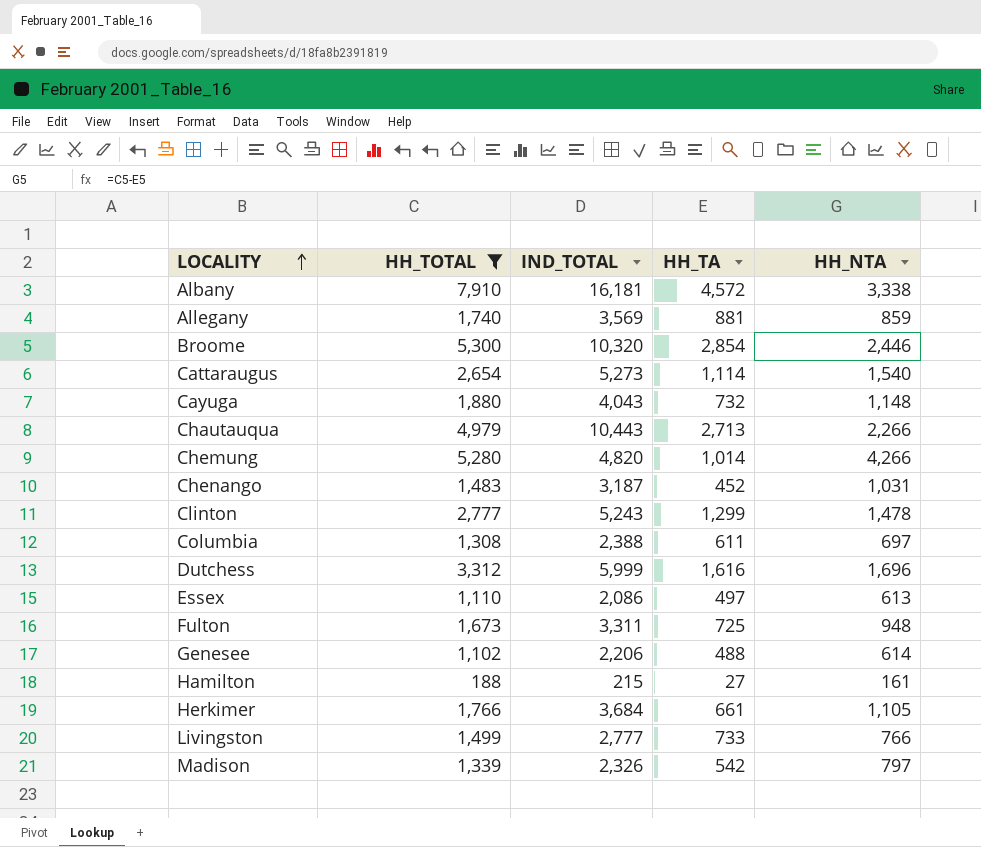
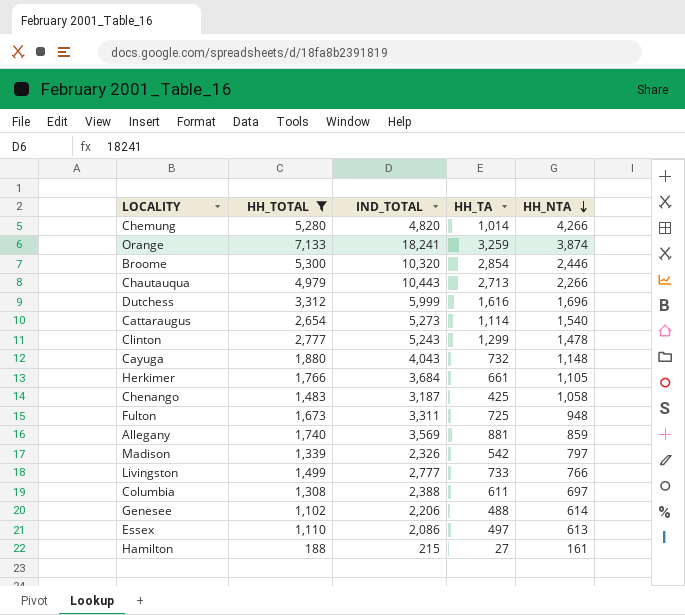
row order: LOCALITY ascending -> HH_NTA descending
row Albany: 7,910 | 16,181 | 4,572 | 3,338 -> none
row Orange: none -> 7,133 | 18,241 | 3,259 | 3,874
Chenango | HH_TA: 452 -> 425
Chenango | HH_NTA: 1,031 -> 1,058

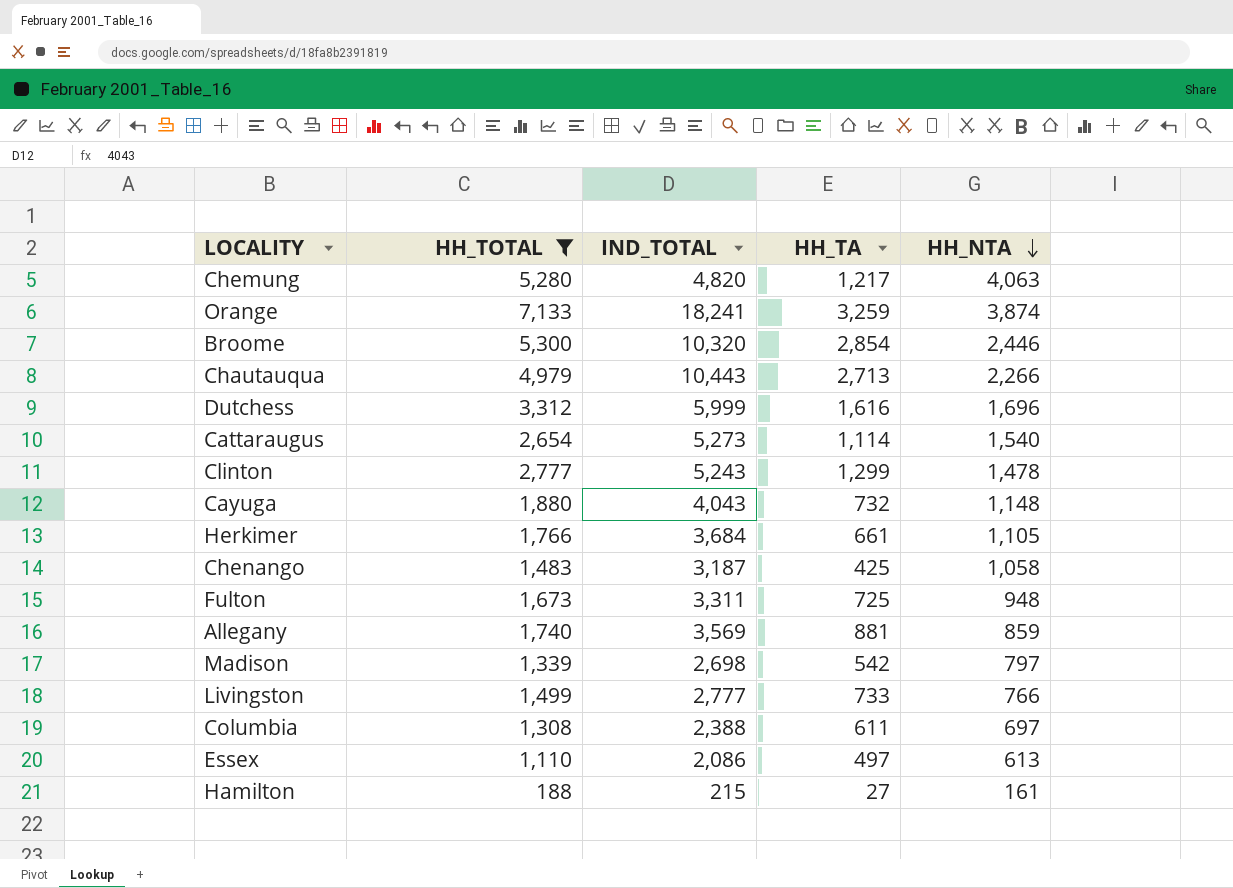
row Genesee: 1,102 | 2,206 | 488 | 614 -> none
Chemung | HH_TA: 1,014 -> 1,217
Chemung | HH_NTA: 4,266 -> 4,063
Madison | IND_TOTAL: 2,326 -> 2,698

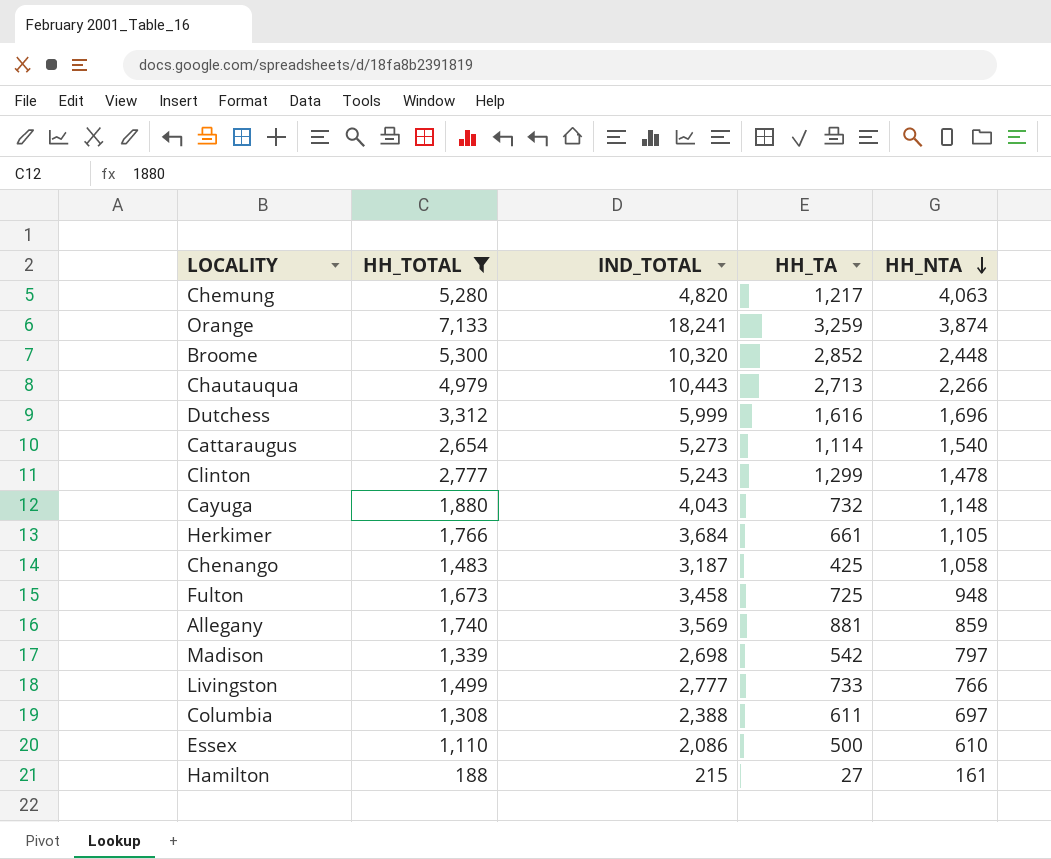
Broome | HH_TA: 2,854 -> 2,852
Broome | HH_NTA: 2,446 -> 2,448
Fulton | IND_TOTAL: 3,311 -> 3,458
Essex | HH_TA: 497 -> 500
Essex | HH_NTA: 613 -> 610

